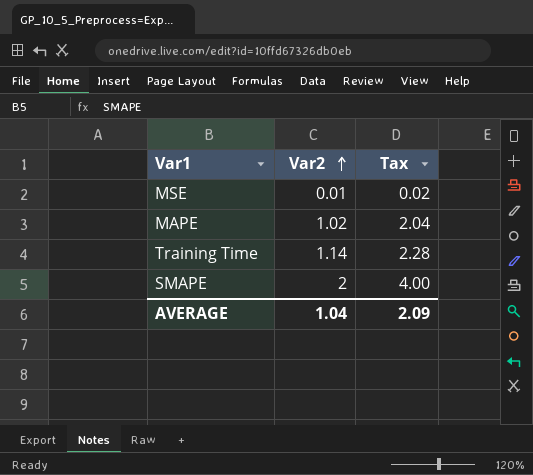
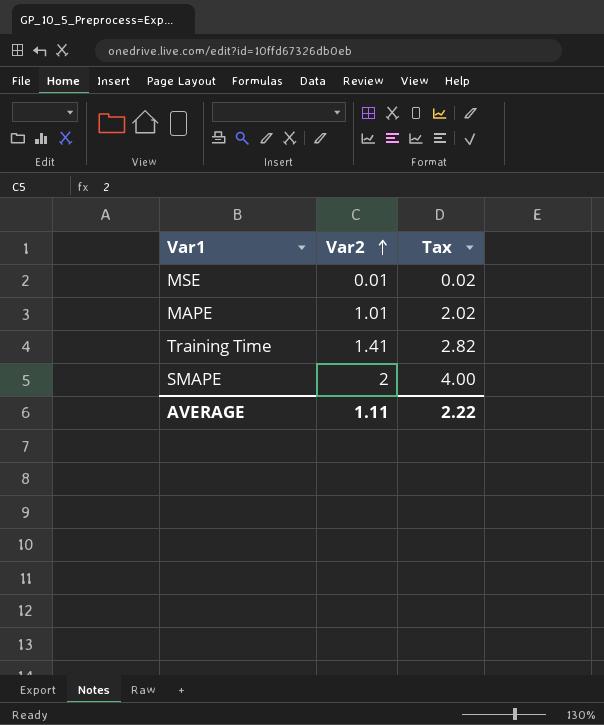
MAPE | Var2: 1.02 -> 1.01
MAPE | Tax: 2.04 -> 2.02
Training Time | Var2: 1.14 -> 1.41
Training Time | Tax: 2.28 -> 2.82
AVERAGE | Var2: 1.04 -> 1.11
AVERAGE | Tax: 2.09 -> 2.22

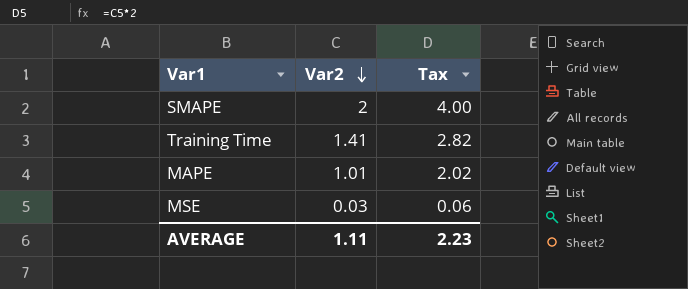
row order: Var2 ascending -> Var2 descending
MSE | Var2: 0.01 -> 0.03
MSE | Tax: 0.02 -> 0.06
AVERAGE | Tax: 2.22 -> 2.23

